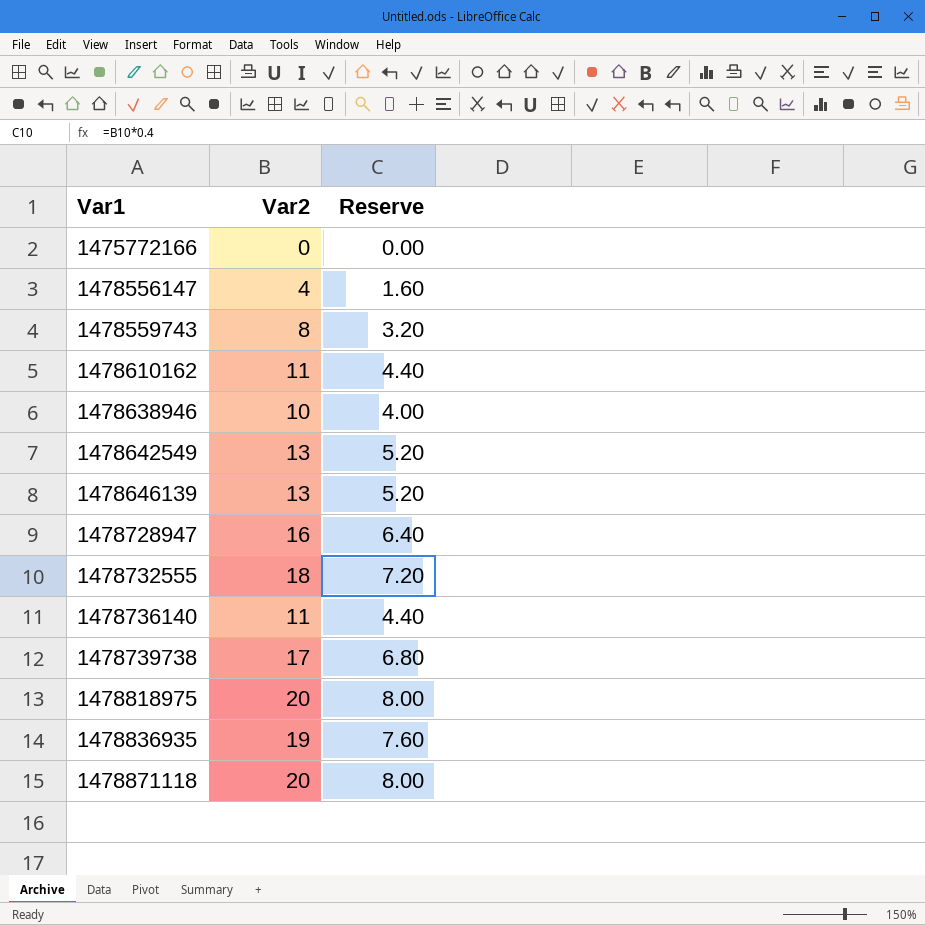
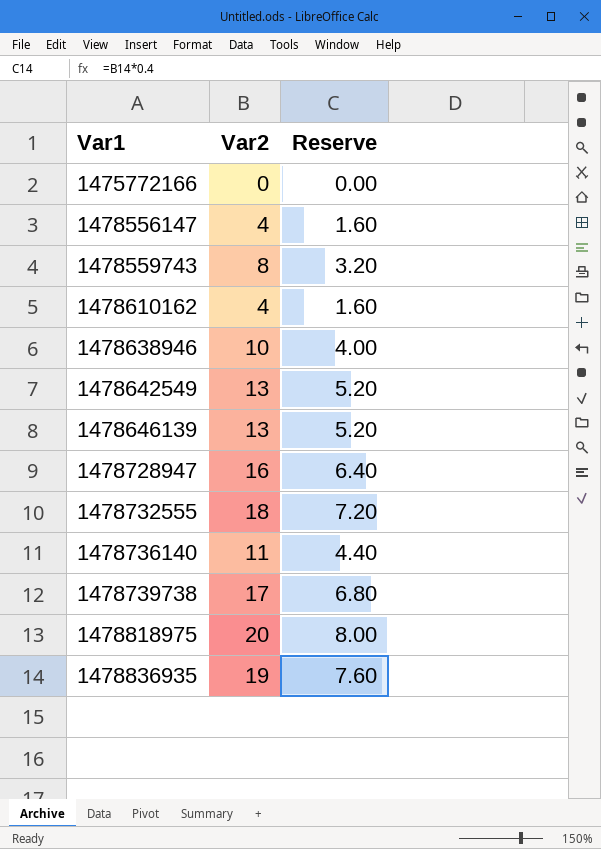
row 1478871118: 20 | 8.00 -> none
1478610162 | Var2: 11 -> 4
1478610162 | Reserve: 4.40 -> 1.60

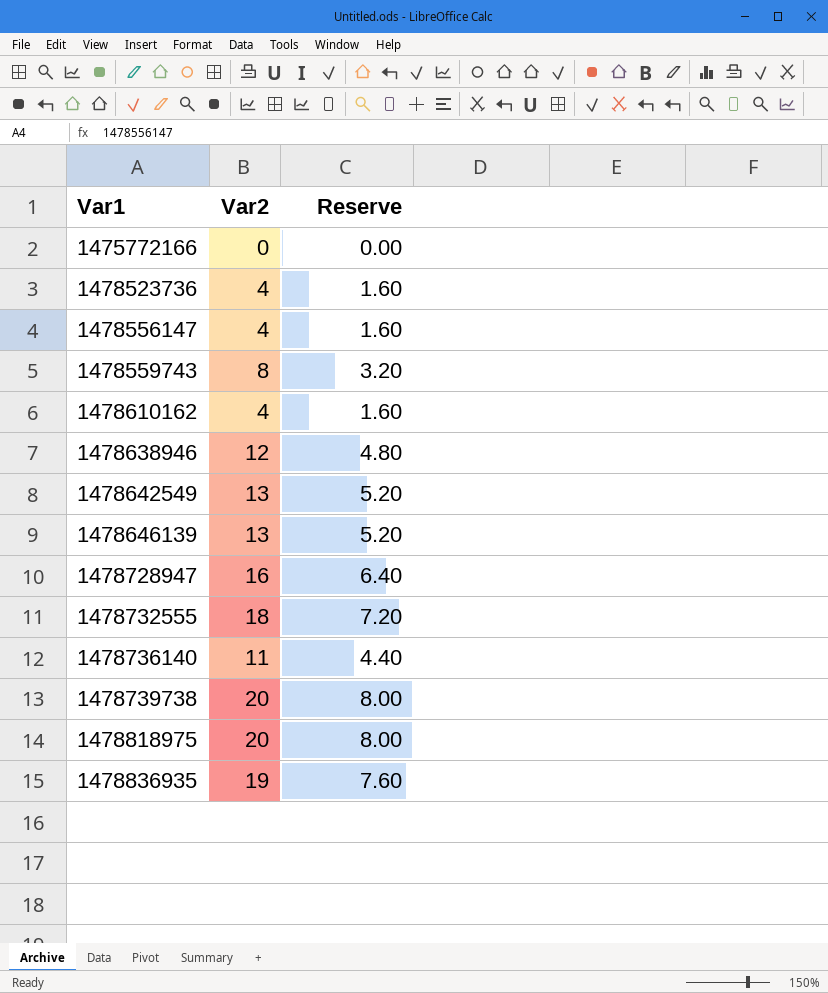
row 1478523736: none -> 4 | 1.60
1478638946 | Var2: 10 -> 12
1478638946 | Reserve: 4.00 -> 4.80
1478739738 | Var2: 17 -> 20
1478739738 | Reserve: 6.80 -> 8.00

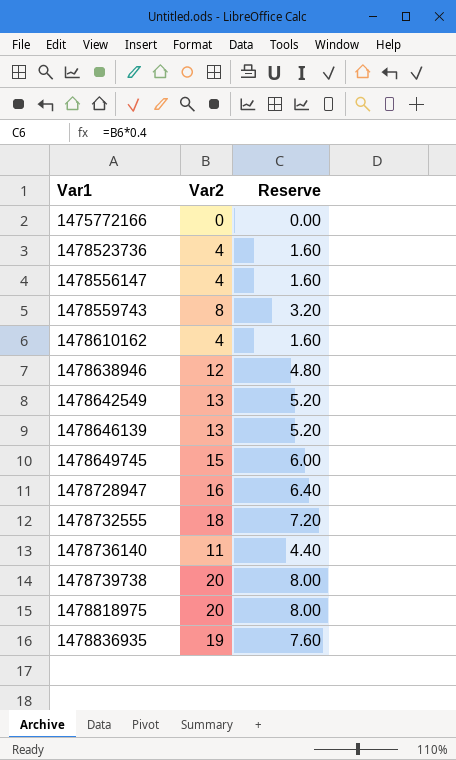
row 1478649745: none -> 15 | 6.00

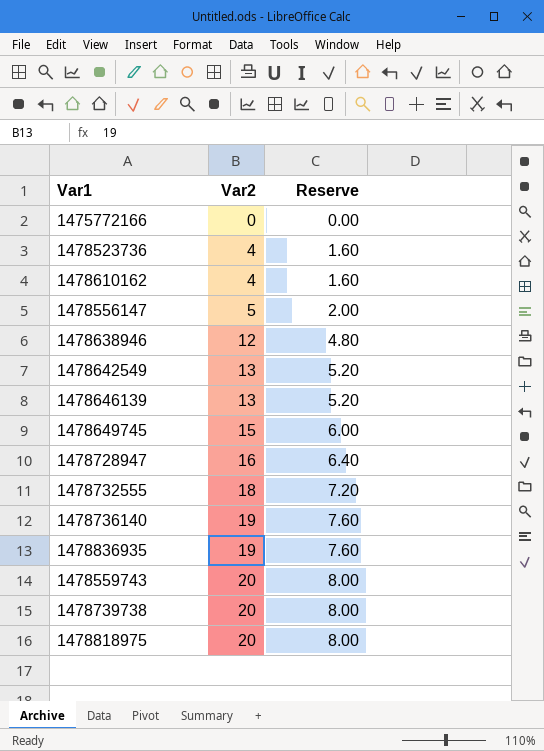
row order: Var1 ascending -> Var2 ascending
1478556147 | Var2: 4 -> 5
1478556147 | Reserve: 1.60 -> 2.00
1478736140 | Var2: 11 -> 19
1478736140 | Reserve: 4.40 -> 7.60
1478559743 | Var2: 8 -> 20
1478559743 | Reserve: 3.20 -> 8.00

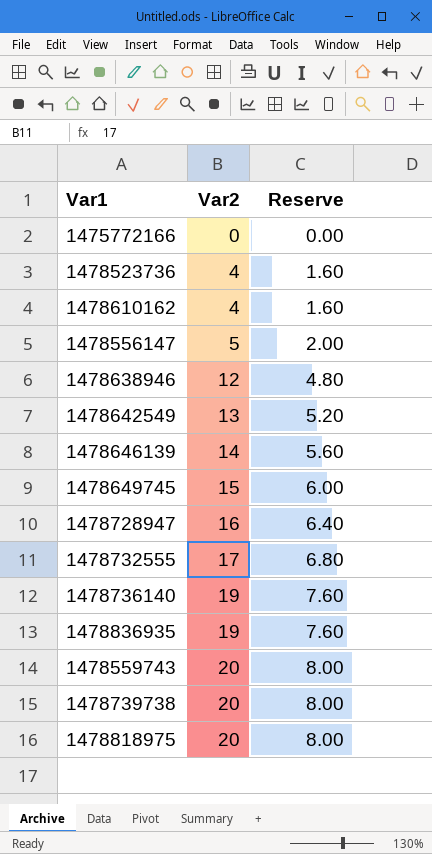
1478646139 | Var2: 13 -> 14
1478646139 | Reserve: 5.20 -> 5.60
1478732555 | Var2: 18 -> 17
1478732555 | Reserve: 7.20 -> 6.80

